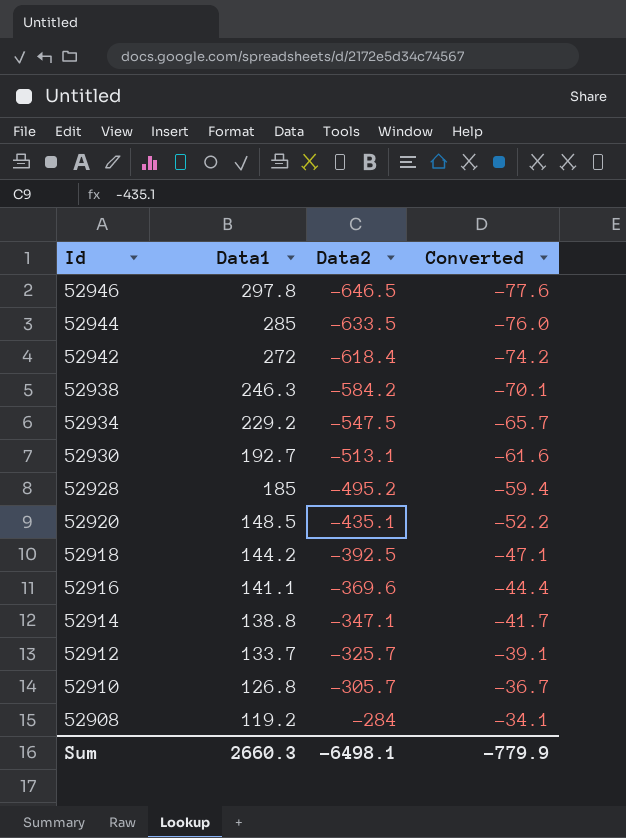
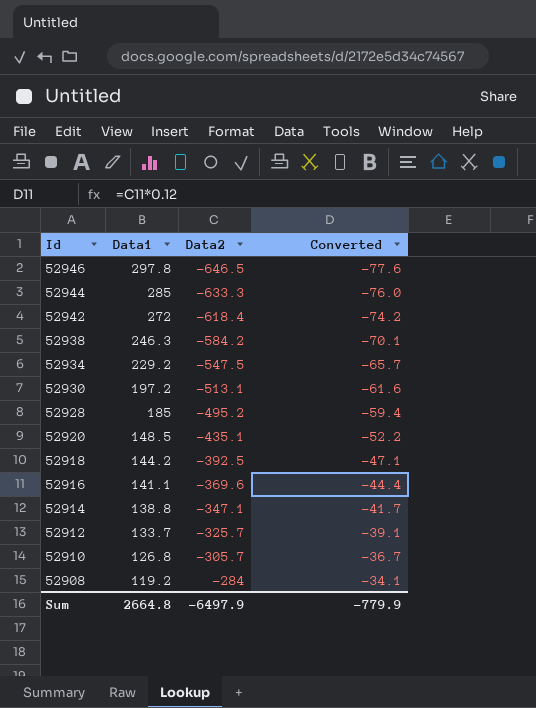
52944 | Data2: -633.5 -> -633.3
52930 | Data1: 192.7 -> 197.2
Sum | Data1: 2660.3 -> 2664.8
Sum | Data2: -6498.1 -> -6497.9

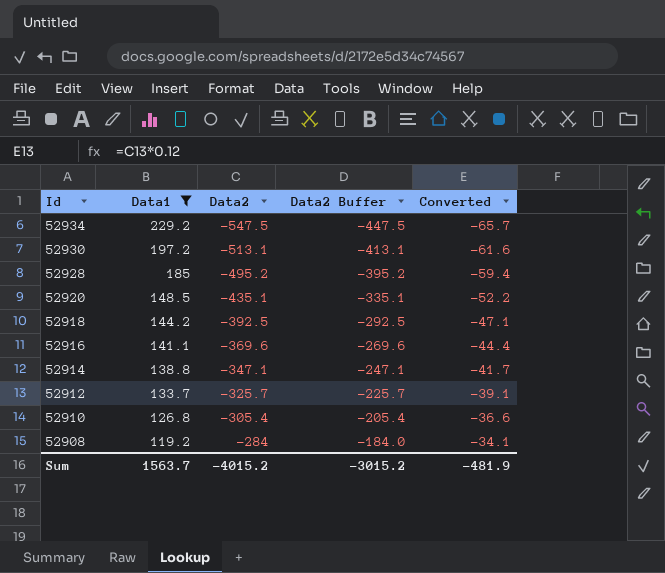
filter: none -> Data1 <= 229.2
column Data2 Buffer | formula: none -> [Data2] + 100
52910 | Data2: -305.7 -> -305.4
52910 | Converted: -36.7 -> -36.6
Sum | Data1: 2664.8 -> 1563.7
Sum | Data2: -6497.9 -> -4015.2
Sum | Converted: -779.9 -> -481.9

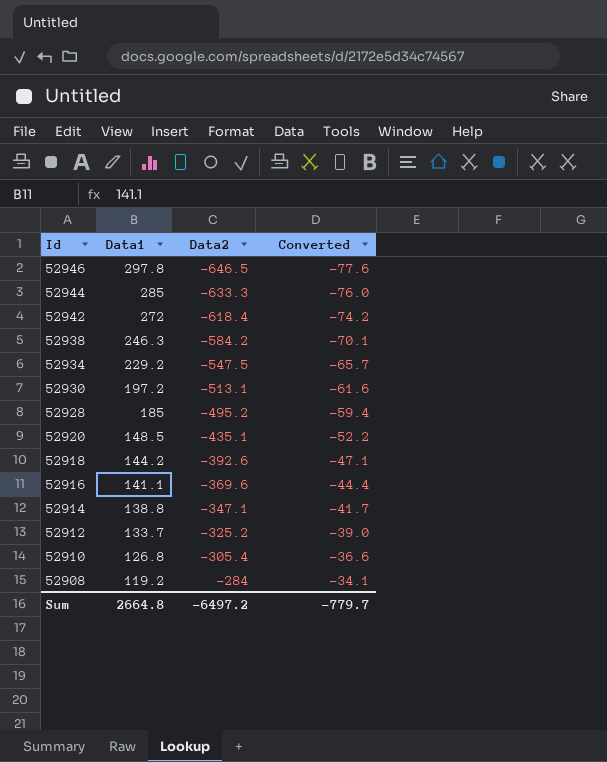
filter: Data1 <= 229.2 -> none
column Data2 Buffer | formula: [Data2] + 100 -> none
52918 | Data2: -392.5 -> -392.6
52912 | Data2: -325.7 -> -325.2
52912 | Converted: -39.1 -> -39.0
Sum | Data1: 1563.7 -> 2664.8
Sum | Data2: -4015.2 -> -6497.2
Sum | Converted: -481.9 -> -779.7

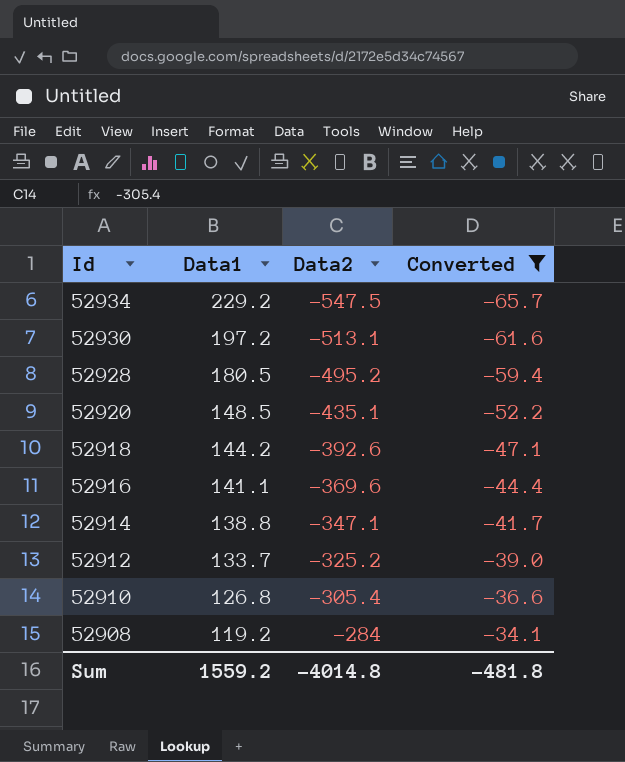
filter: none -> Converted >= -65.7
52928 | Data1: 185 -> 180.5
Sum | Data1: 2664.8 -> 1559.2
Sum | Data2: -6497.2 -> -4014.8
Sum | Converted: -779.7 -> -481.8

